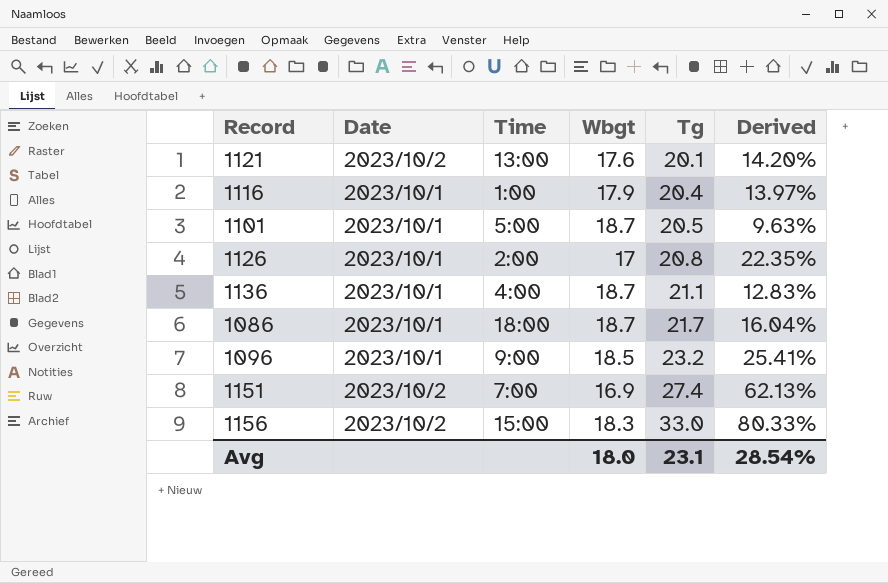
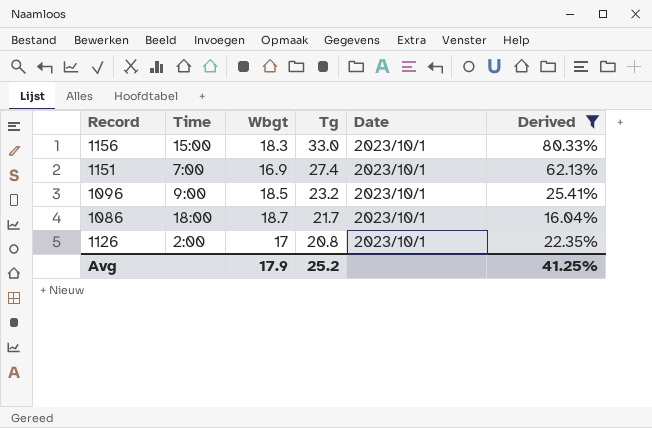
filter: none -> Derived >= 16.04%
row order: Tg ascending -> Tg descending
column Date | position: 2 -> 5
1156 | Date: 2023/10/2 -> 2023/10/1
1151 | Date: 2023/10/2 -> 2023/10/1
Avg | Wbgt: 18.0 -> 17.9
Avg | Tg: 23.1 -> 25.2
Avg | Derived: 28.54% -> 41.25%

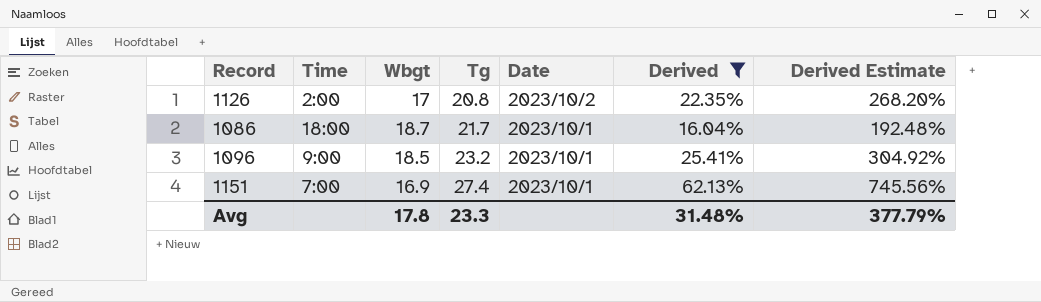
row order: Tg descending -> Tg ascending
column Derived Estimate | formula: none -> [Derived] * 12
row 1156: 15:00 | 18.3 | 33.0 | 2023/10/1 | 80.33% -> none
1126 | Date: 2023/10/1 -> 2023/10/2
Avg | Wbgt: 17.9 -> 17.8
Avg | Tg: 25.2 -> 23.3
Avg | Derived: 41.25% -> 31.48%

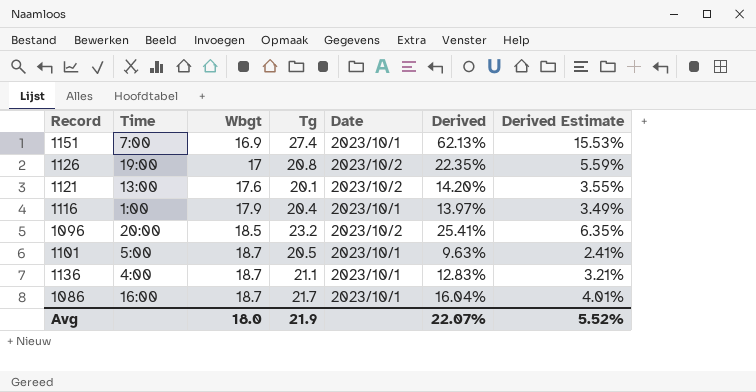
filter: Derived >= 16.04% -> none
row order: Tg ascending -> Wbgt ascending
column Derived Estimate | formula: [Derived] * 12 -> [Derived] * 0.25
1126 | Time: 2:00 -> 19:00
1096 | Time: 9:00 -> 20:00
1096 | Date: 2023/10/1 -> 2023/10/2
1086 | Time: 18:00 -> 16:00
Avg | Wbgt: 17.8 -> 18.0
Avg | Tg: 23.3 -> 21.9
Avg | Derived: 31.48% -> 22.07%
Avg | Derived Estimate: 377.79% -> 5.52%

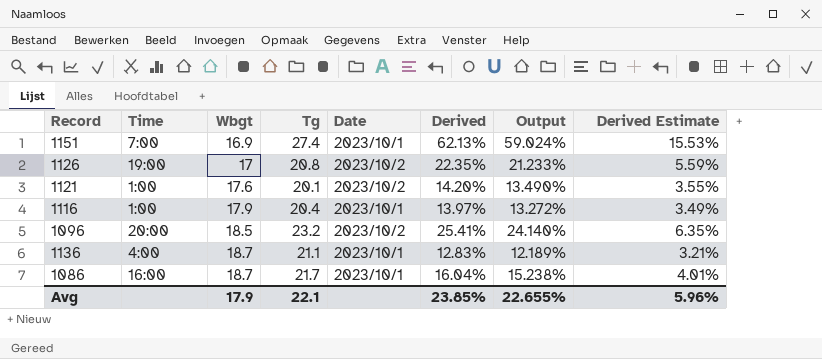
column Output | formula: none -> [Derived] * 0.95
row 1101: 5:00 | 18.7 | 20.5 | 2023/10/1 | 9.63% | 2.41% -> none
1121 | Time: 13:00 -> 1:00
Avg | Wbgt: 18.0 -> 17.9
Avg | Tg: 21.9 -> 22.1
Avg | Derived: 22.07% -> 23.85%
Avg | Derived Estimate: 5.52% -> 5.96%

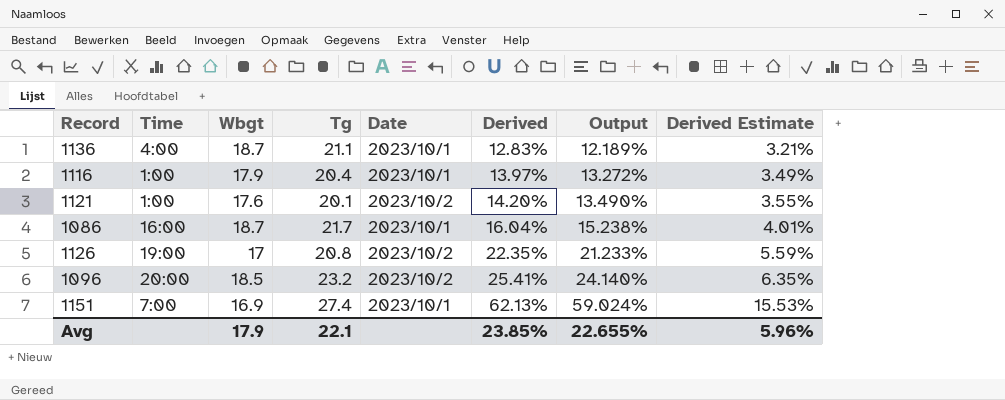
row order: Wbgt ascending -> Derived ascending

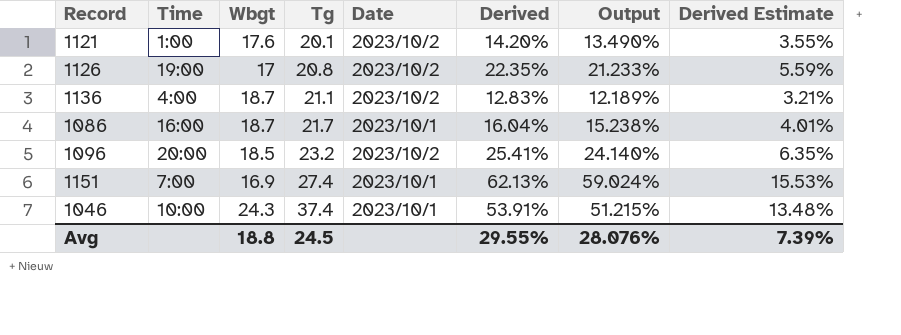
row order: Derived ascending -> Tg ascending
row 1116: 1:00 | 17.9 | 20.4 | 2023/10/1 | 13.97% | 13.272% | 3.49% -> none
1136 | Date: 2023/10/1 -> 2023/10/2
row 1046: none -> 10:00 | 24.3 | 37.4 | 2023/10/1 | 53.91% | 51.215% | 13.48%
Avg | Wbgt: 17.9 -> 18.8
Avg | Tg: 22.1 -> 24.5
Avg | Derived: 23.85% -> 29.55%
Avg | Output: 22.655% -> 28.076%
Avg | Derived Estimate: 5.96% -> 7.39%

